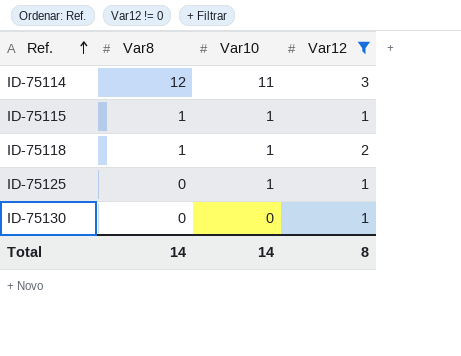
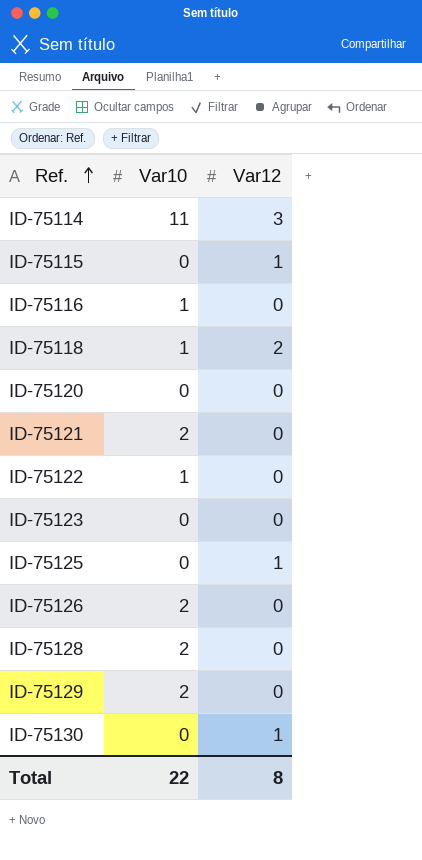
filter: Var12 != 0 -> none
column Var8 | position: 2 -> none
ID-75115 | Var10: 1 -> 0
ID-75125 | Var10: 1 -> 0
Total | Var10: 14 -> 22

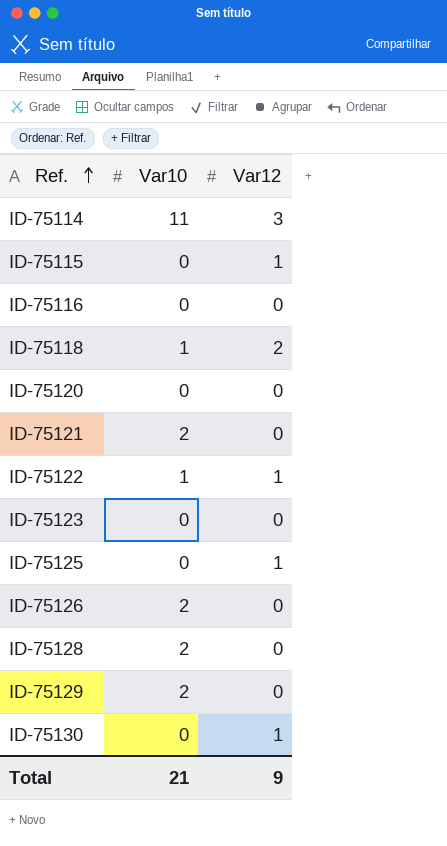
ID-75116 | Var10: 1 -> 0
ID-75122 | Var12: 0 -> 1
Total | Var10: 22 -> 21
Total | Var12: 8 -> 9

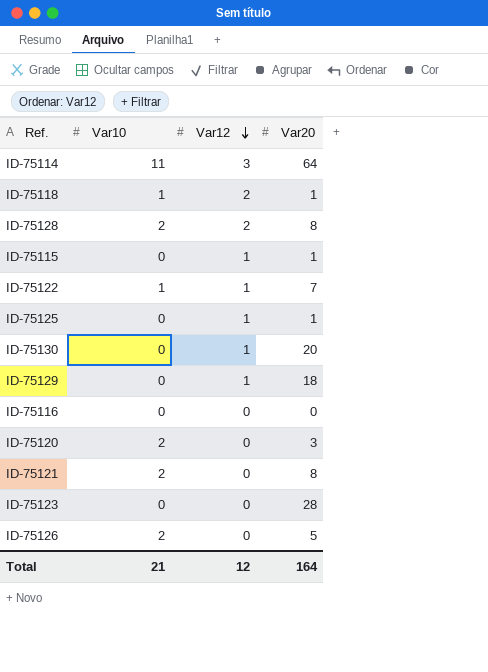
row order: Ref. ascending -> Var12 descending
column Var20 | position: none -> 4
ID-75128 | Var12: 0 -> 2
ID-75129 | Var10: 2 -> 0
ID-75129 | Var12: 0 -> 1
ID-75120 | Var10: 0 -> 2
Total | Var12: 9 -> 12

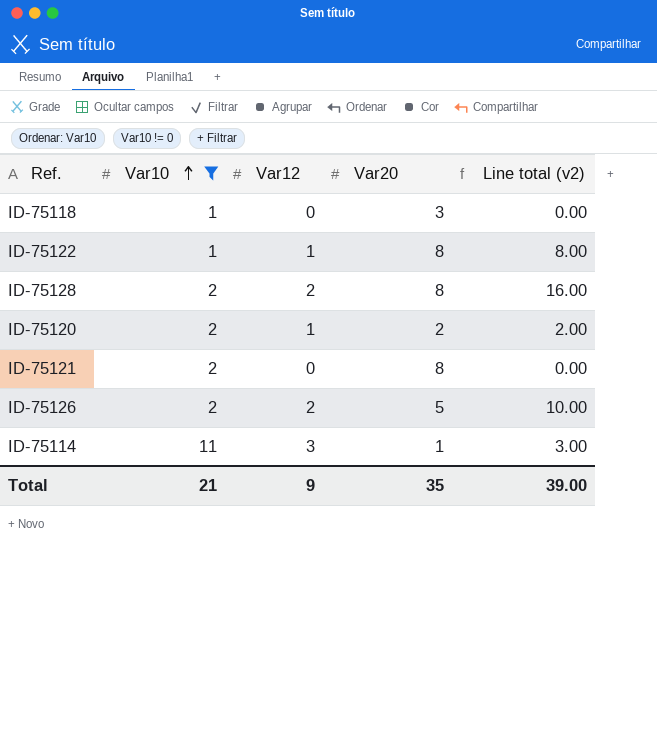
filter: none -> Var10 != 0
row order: Var12 descending -> Var10 ascending
column Line total (v2) | formula: none -> [Var12] * [Var20]
ID-75118 | Var12: 2 -> 0
ID-75118 | Var20: 1 -> 3
ID-75122 | Var20: 7 -> 8
ID-75120 | Var12: 0 -> 1
ID-75120 | Var20: 3 -> 2
ID-75126 | Var12: 0 -> 2
ID-75114 | Var20: 64 -> 1
Total | Var12: 12 -> 9
Total | Var20: 164 -> 35

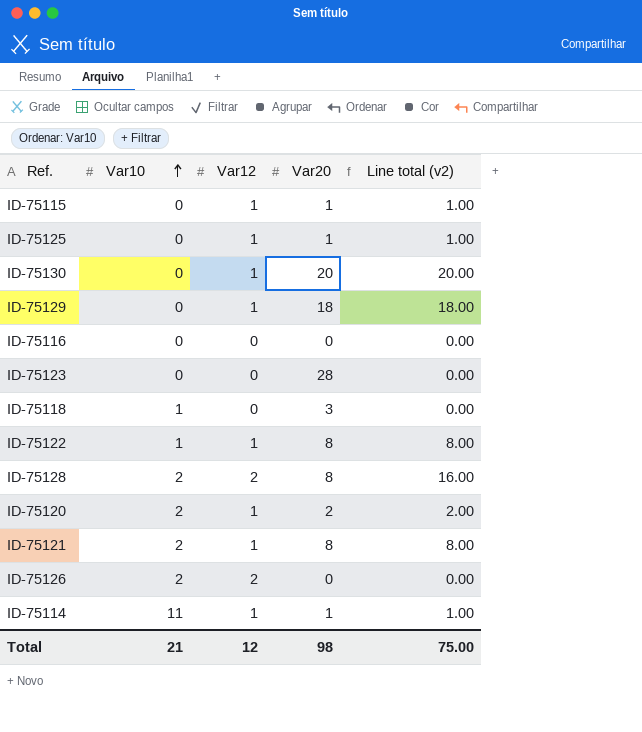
filter: Var10 != 0 -> none
ID-75121 | Var12: 0 -> 1
ID-75121 | Line total (v2): 0.00 -> 8.00
ID-75126 | Var20: 5 -> 0
ID-75126 | Line total (v2): 10.00 -> 0.00
ID-75114 | Var12: 3 -> 1
ID-75114 | Line total (v2): 3.00 -> 1.00
Total | Var12: 9 -> 12
Total | Var20: 35 -> 98
Total | Line total (v2): 39.00 -> 75.00

